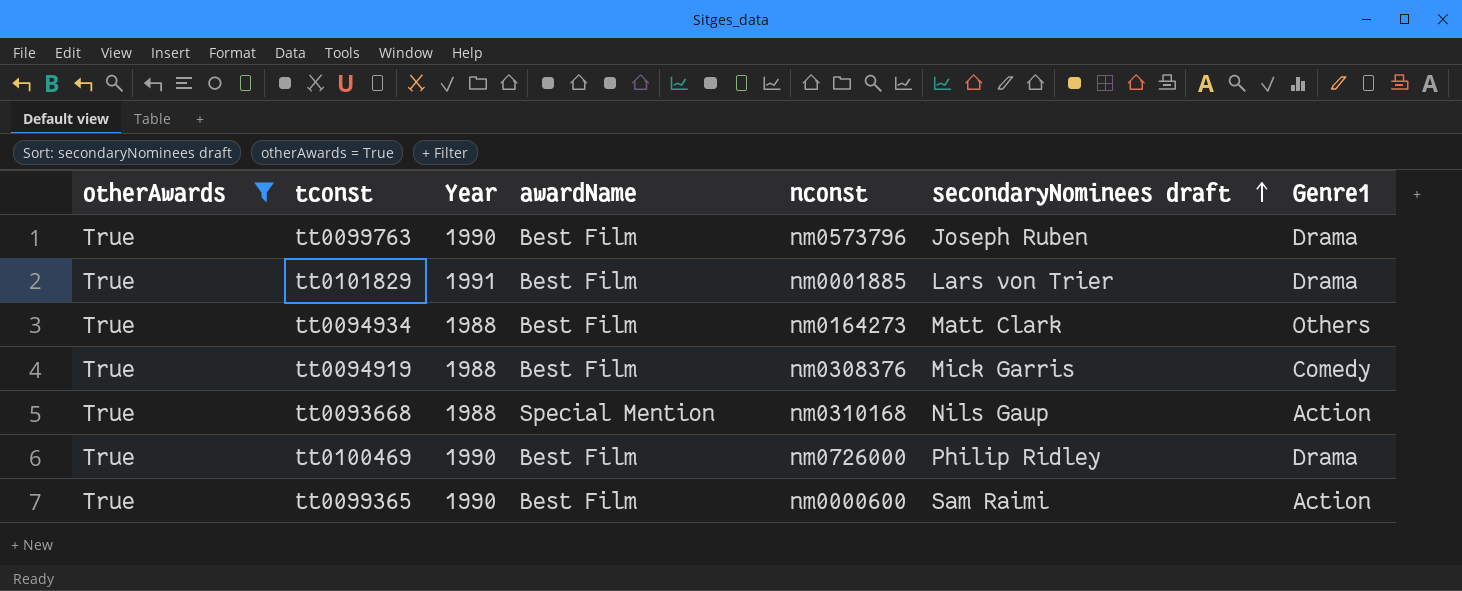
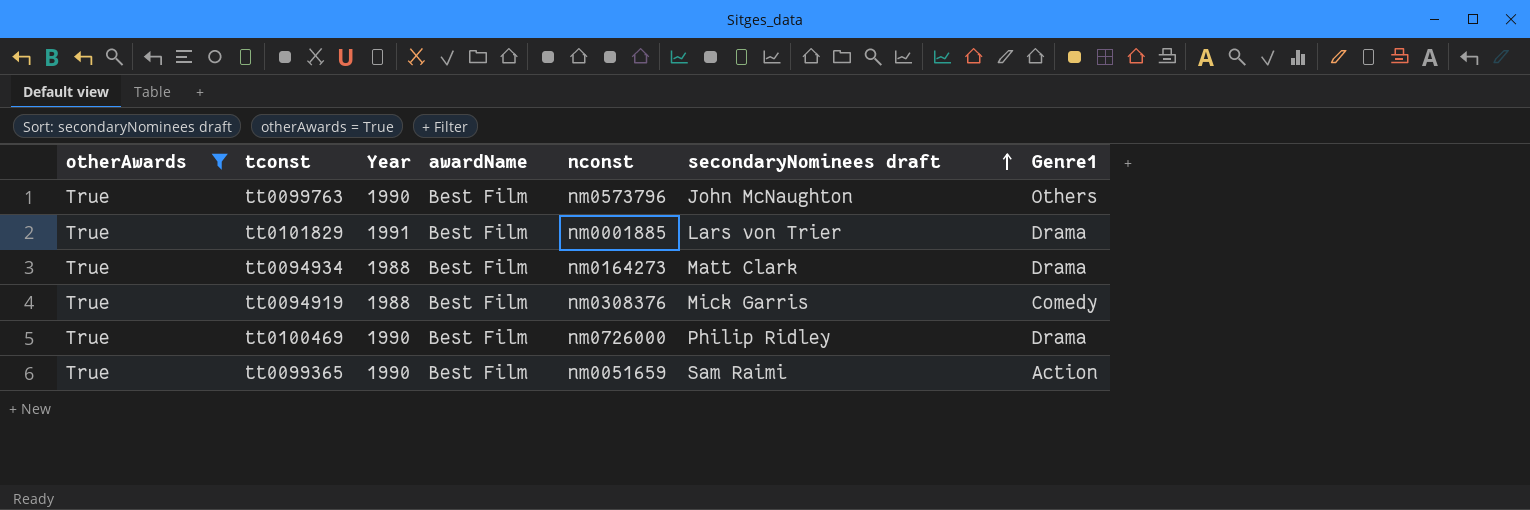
row tt0093668: True | 1988 | Special Mention | nm0310168 | Nils Gaup | Action -> none
tt0099763 | secondaryNominees draft: Joseph Ruben -> John McNaughton
tt0099763 | Genre1: Drama -> Others
tt0094934 | Genre1: Others -> Drama
tt0099365 | nconst: nm0000600 -> nm0051659

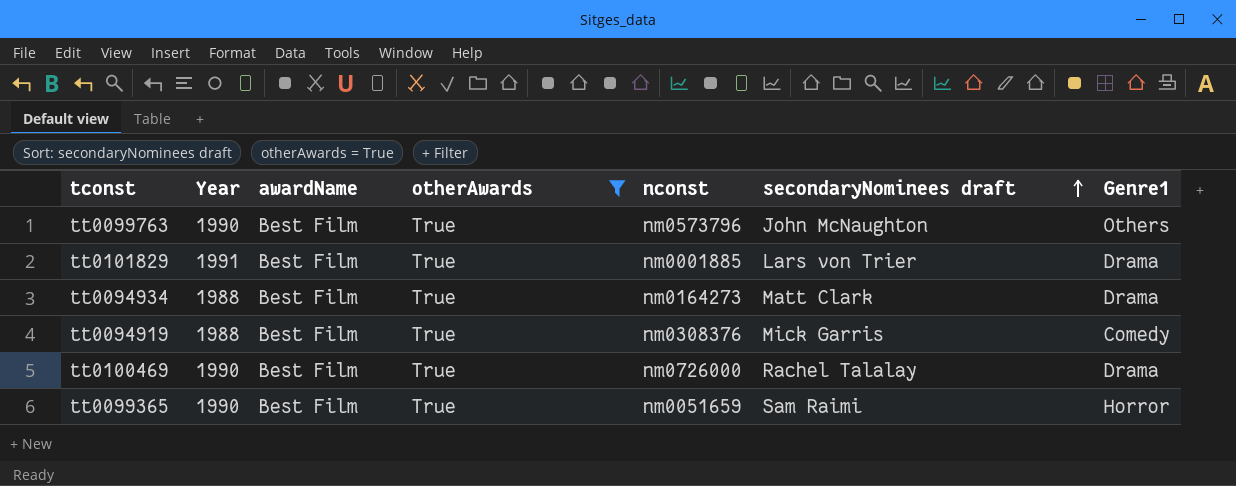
column otherAwards | position: 1 -> 4
tt0100469 | secondaryNominees draft: Philip Ridley -> Rachel Talalay
tt0099365 | Genre1: Action -> Horror

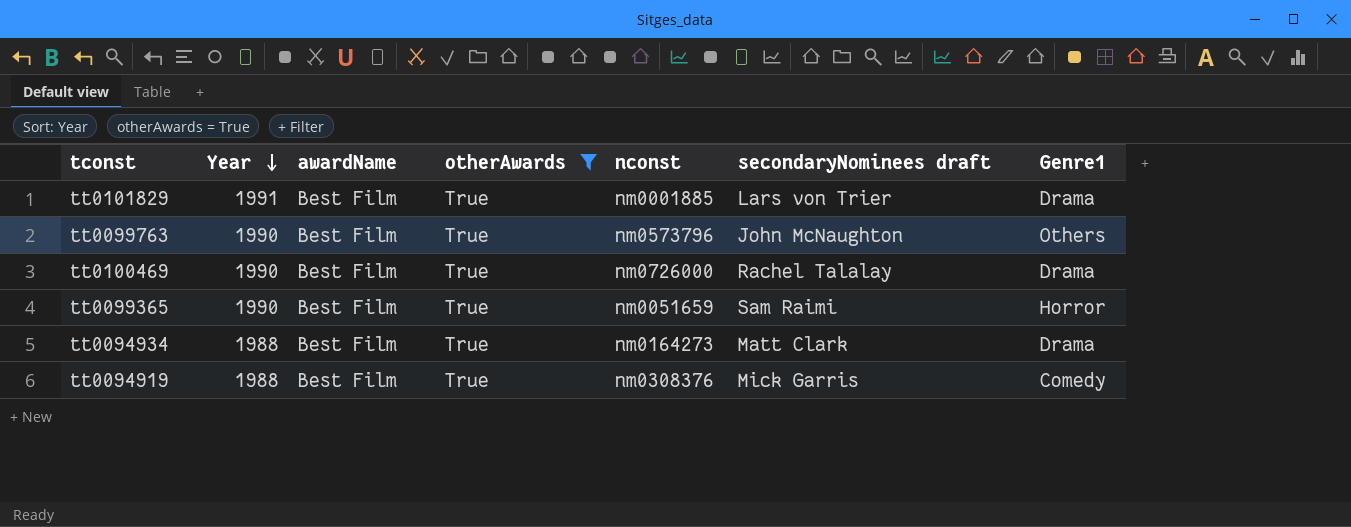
row order: secondaryNominees draft ascending -> Year descending

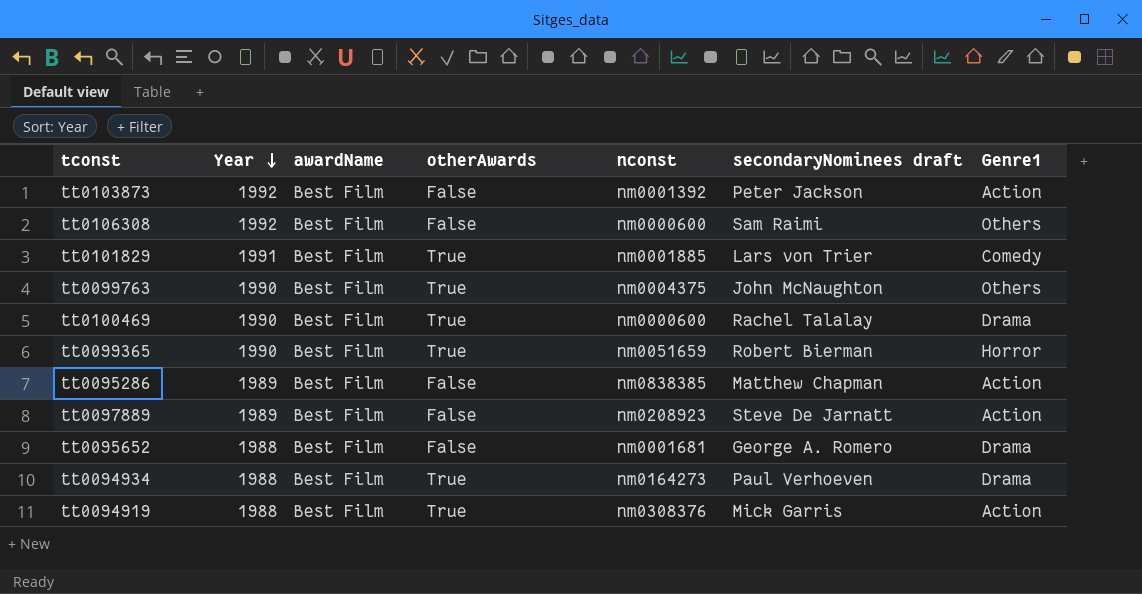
filter: otherAwards = True -> none
tt0101829 | Genre1: Drama -> Comedy
tt0099763 | nconst: nm0573796 -> nm0004375
tt0100469 | nconst: nm0726000 -> nm0000600
tt0099365 | secondaryNominees draft: Sam Raimi -> Robert Bierman
tt0094934 | secondaryNominees draft: Matt Clark -> Paul Verhoeven
tt0094919 | Genre1: Comedy -> Action

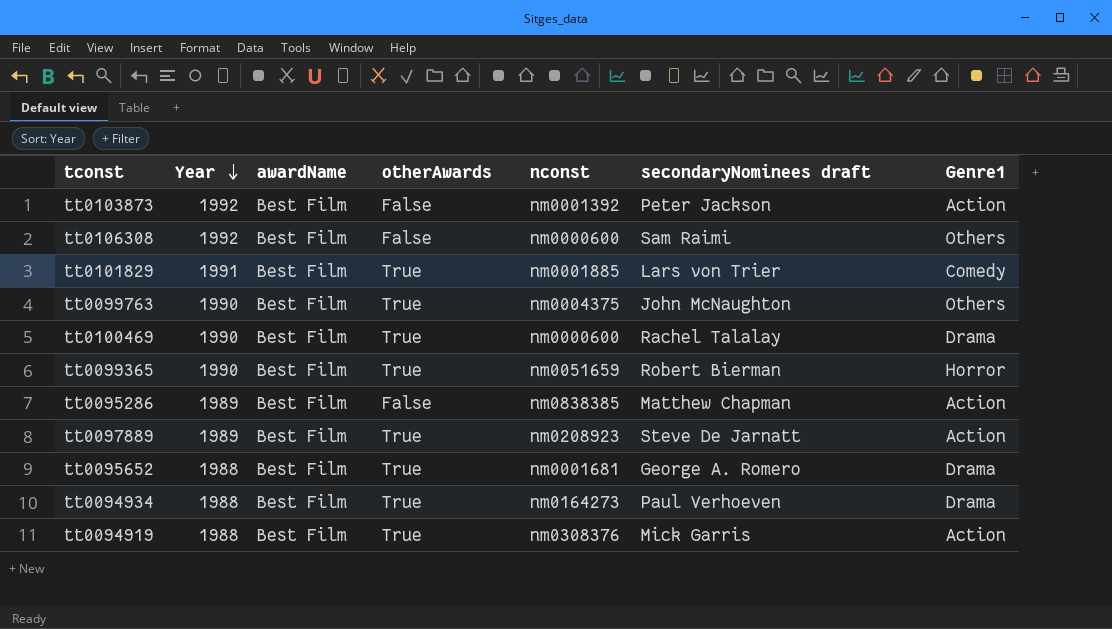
tt0097889 | otherAwards: False -> True
tt0095652 | otherAwards: False -> True

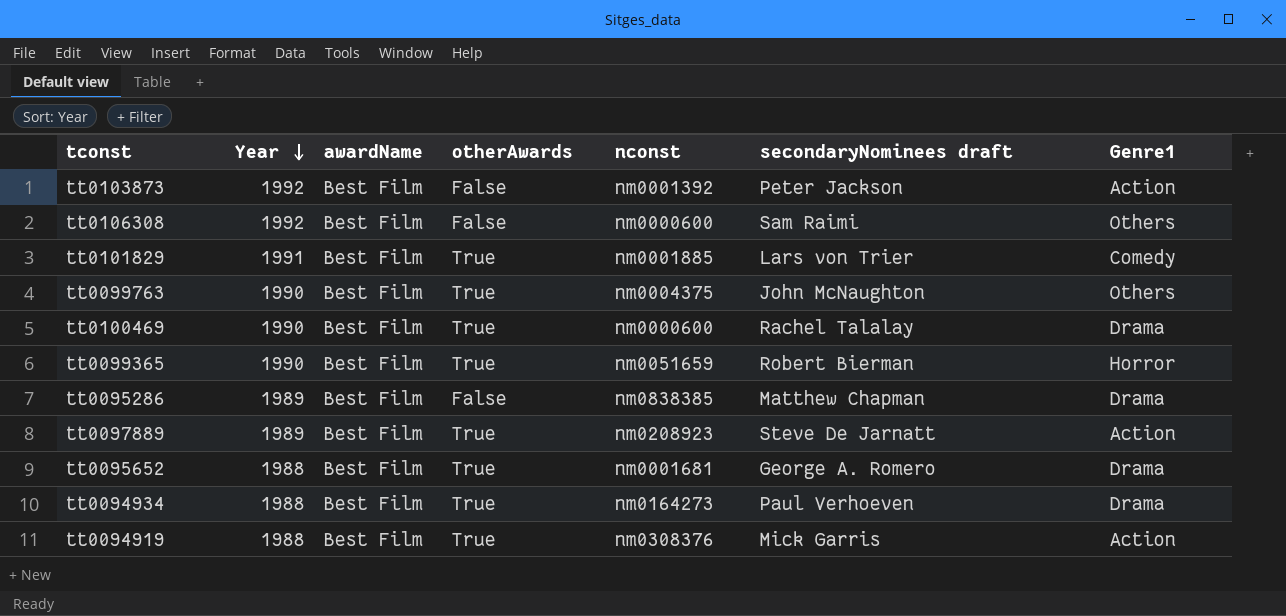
tt0095286 | Genre1: Action -> Drama

